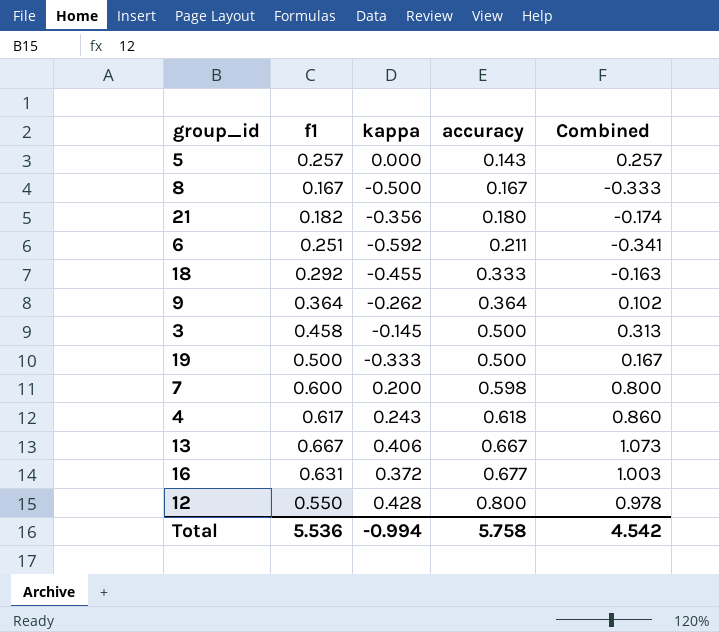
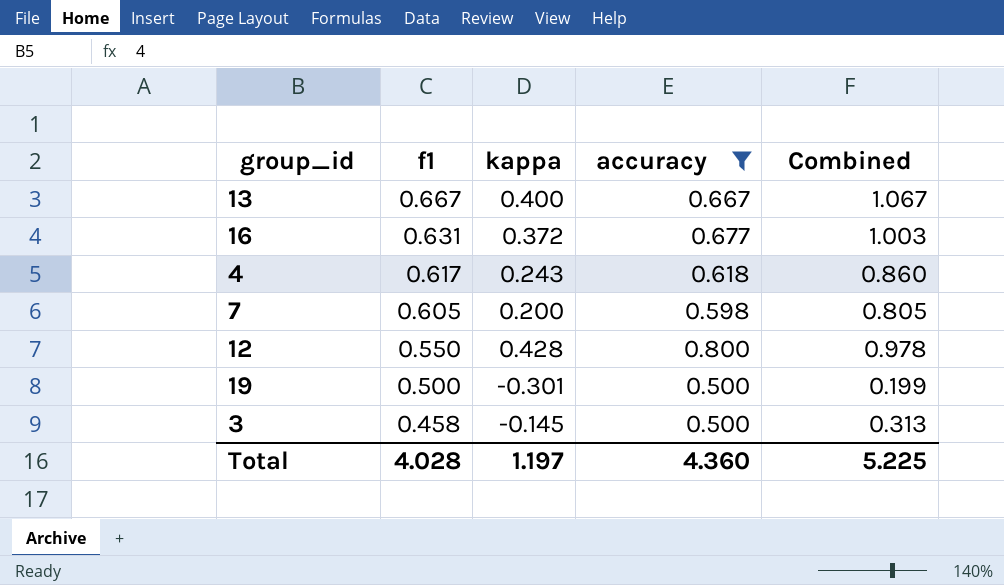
filter: none -> accuracy >= 0.500
row order: accuracy ascending -> f1 descending
13 | kappa: 0.406 -> 0.400
13 | Combined: 1.073 -> 1.067
7 | f1: 0.600 -> 0.605
7 | Combined: 0.800 -> 0.805
19 | kappa: -0.333 -> -0.301
19 | Combined: 0.167 -> 0.199
Total | f1: 5.536 -> 4.028
Total | kappa: -0.994 -> 1.197
Total | accuracy: 5.758 -> 4.360
Total | Combined: 4.542 -> 5.225

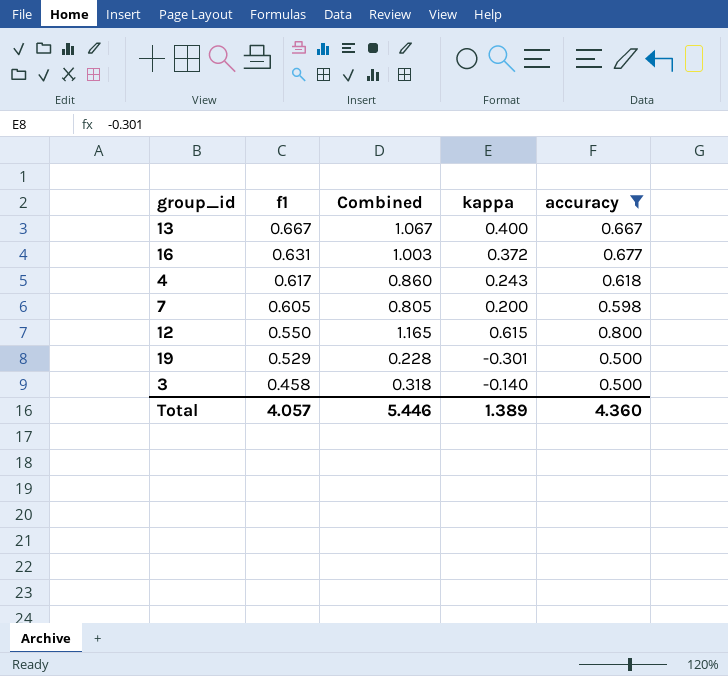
column Combined | position: 5 -> 3
12 | Combined: 0.978 -> 1.165
12 | kappa: 0.428 -> 0.615
19 | f1: 0.500 -> 0.529
19 | Combined: 0.199 -> 0.228
3 | Combined: 0.313 -> 0.318
3 | kappa: -0.145 -> -0.140
Total | f1: 4.028 -> 4.057
Total | Combined: 5.225 -> 5.446
Total | kappa: 1.197 -> 1.389

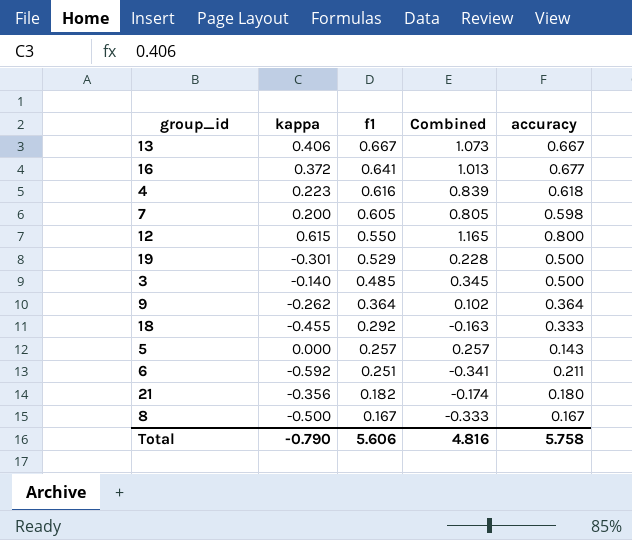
filter: accuracy >= 0.500 -> none
column kappa | position: 4 -> 2
13 | kappa: 0.400 -> 0.406
13 | Combined: 1.067 -> 1.073
16 | f1: 0.631 -> 0.641
16 | Combined: 1.003 -> 1.013
4 | kappa: 0.243 -> 0.223
4 | f1: 0.617 -> 0.616
4 | Combined: 0.860 -> 0.839
3 | f1: 0.458 -> 0.485
3 | Combined: 0.318 -> 0.345
Total | kappa: 1.389 -> -0.790
Total | f1: 4.057 -> 5.606
Total | Combined: 5.446 -> 4.816
Total | accuracy: 4.360 -> 5.758

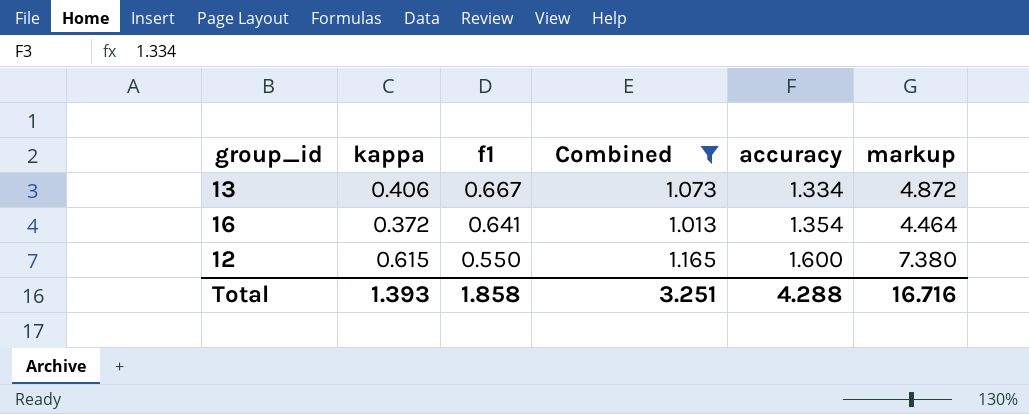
filter: none -> Combined >= 1.013
column markup | formula: none -> [kappa] * 12
13 | accuracy: 0.667 -> 1.334
16 | accuracy: 0.677 -> 1.354
12 | accuracy: 0.800 -> 1.600
Total | kappa: -0.790 -> 1.393
Total | f1: 5.606 -> 1.858
Total | Combined: 4.816 -> 3.251
Total | accuracy: 5.758 -> 4.288

